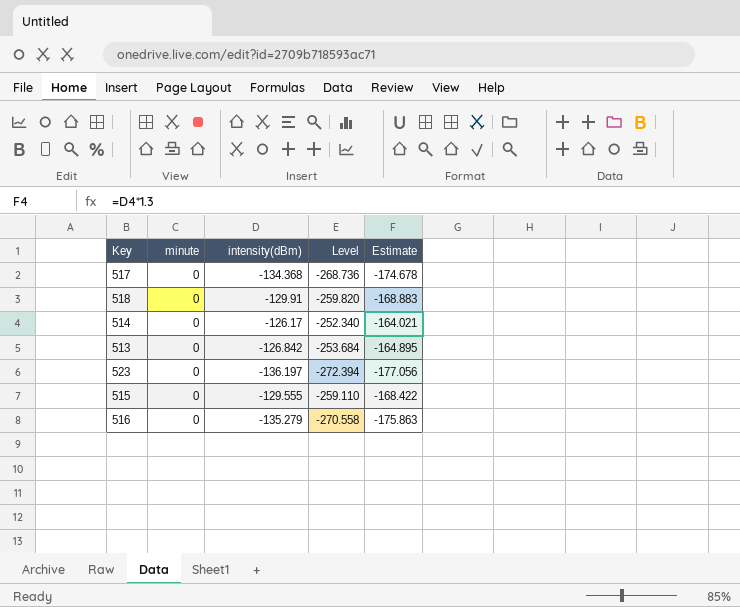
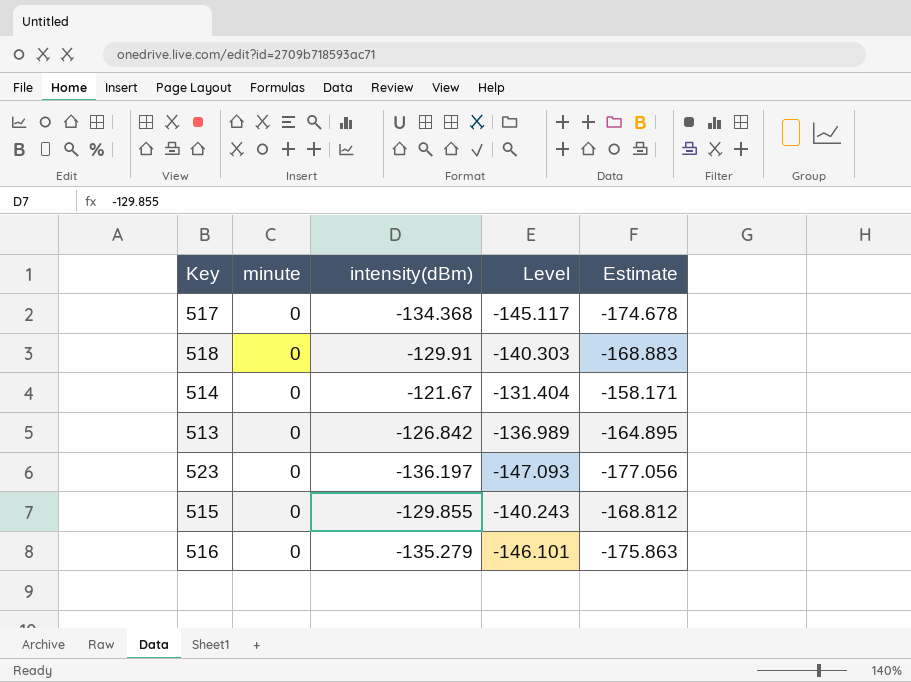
column Level | formula: [intensity(dBm)] * 2 -> [intensity(dBm)] * 1.08
514 | intensity(dBm): -126.17 -> -121.67
514 | Estimate: -164.021 -> -158.171
515 | intensity(dBm): -129.555 -> -129.855
515 | Estimate: -168.422 -> -168.812

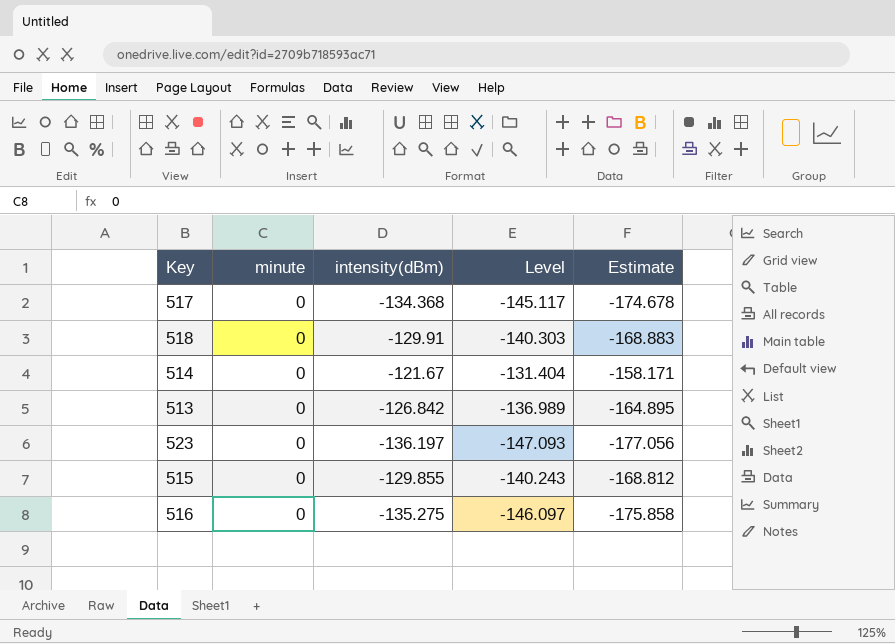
516 | intensity(dBm): -135.279 -> -135.275
516 | Level: -146.101 -> -146.097
516 | Estimate: -175.863 -> -175.858

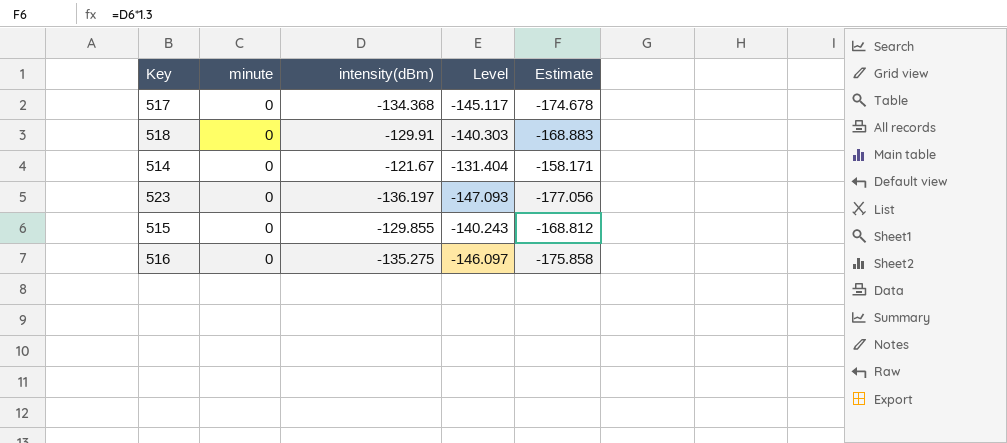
row 513: 0 | -126.842 | -136.989 | -164.895 -> none

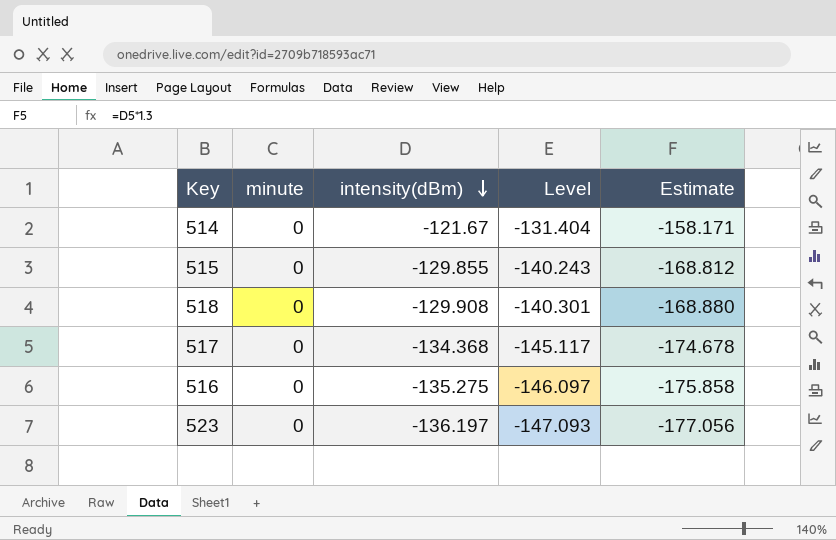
row order: none -> intensity(dBm) descending
518 | intensity(dBm): -129.91 -> -129.908
518 | Level: -140.303 -> -140.301
518 | Estimate: -168.883 -> -168.880

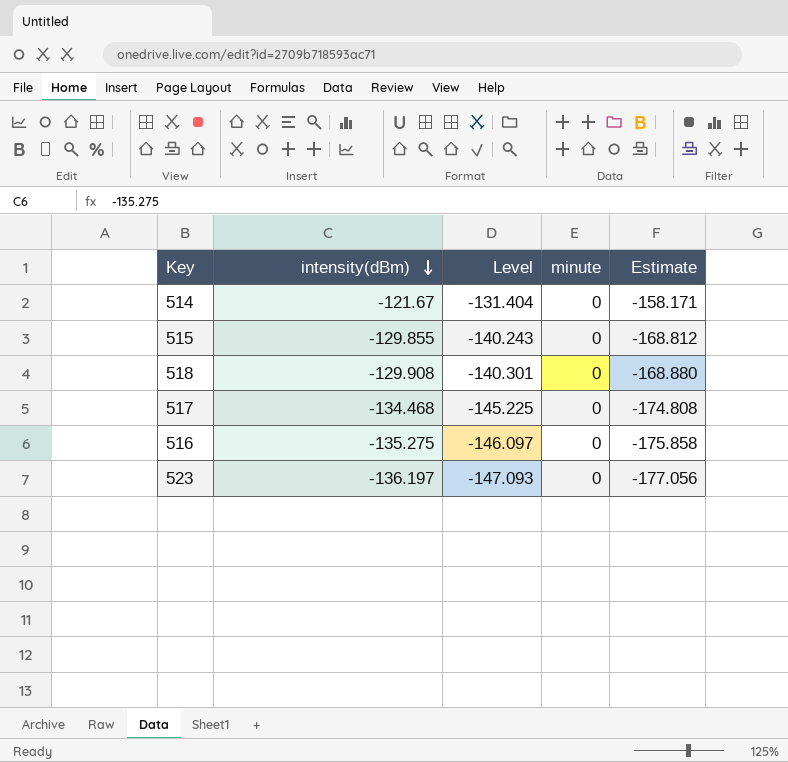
column minute | position: 2 -> 4
517 | intensity(dBm): -134.368 -> -134.468
517 | Level: -145.117 -> -145.225
517 | Estimate: -174.678 -> -174.808

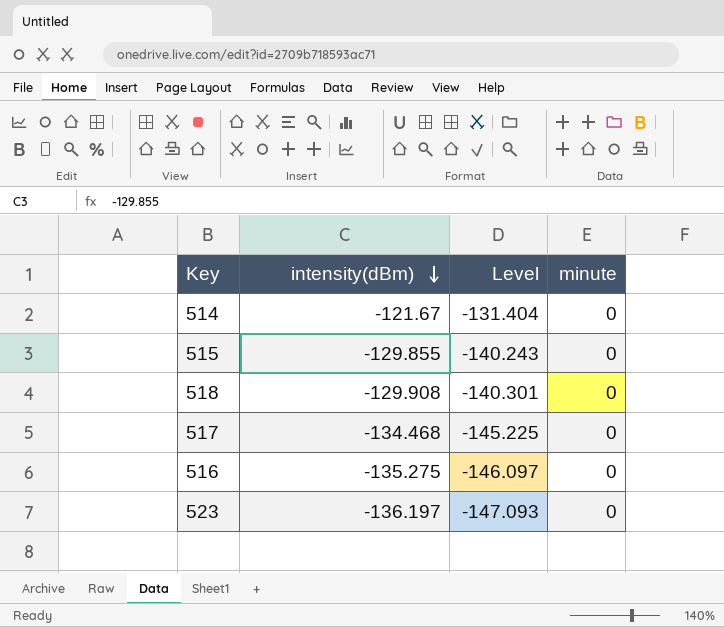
column Estimate | formula: [intensity(dBm)] * 1.3 -> none

